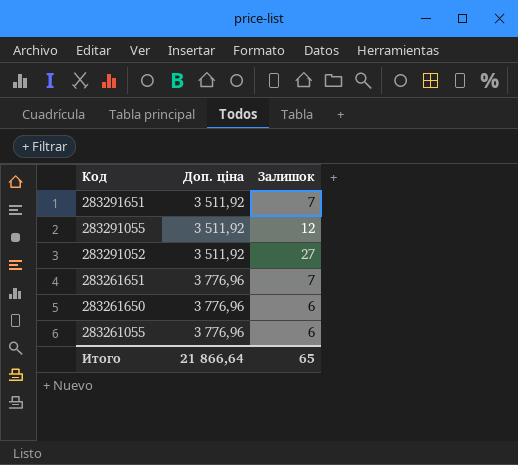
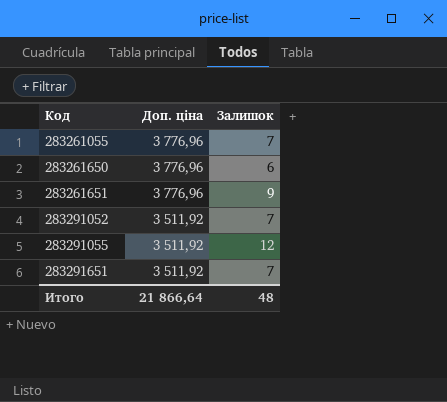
row order: Код descending -> Код ascending
283261055 | Залишок: 6 -> 7
283261651 | Залишок: 7 -> 9
283291052 | Залишок: 27 -> 7
Итого | Залишок: 65 -> 48

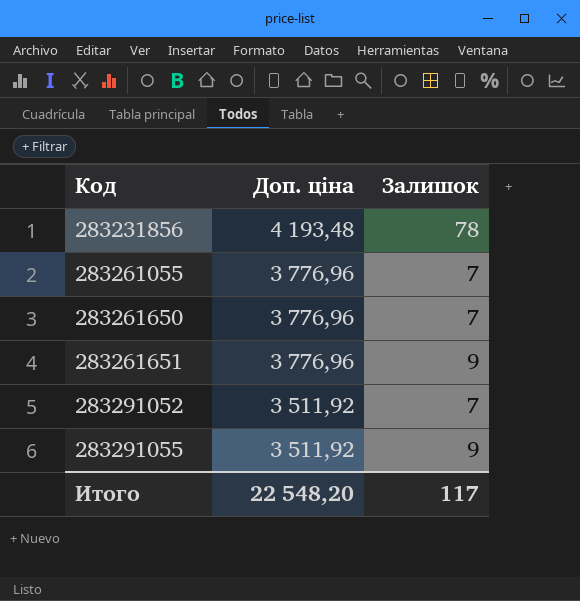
row 283291651: 3 511,92 | 7 -> none
row 283231856: none -> 4 193,48 | 78
283261650 | Залишок: 6 -> 7
283291055 | Залишок: 12 -> 9
Итого | Доп. ціна: 21 866,64 -> 22 548,20
Итого | Залишок: 48 -> 117

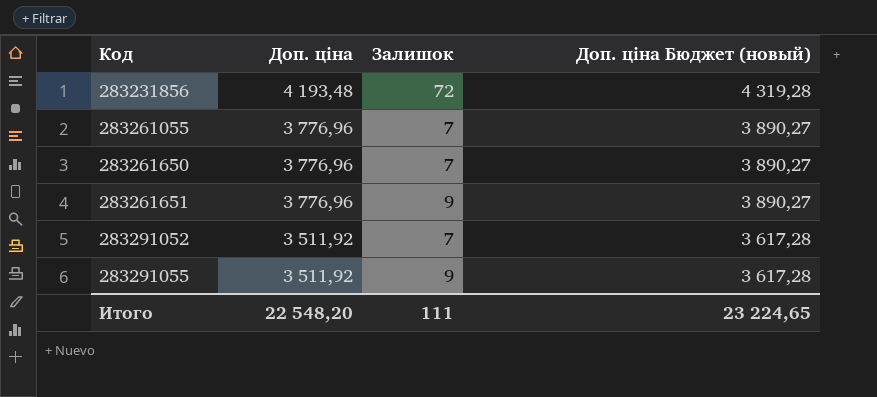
column Доп. ціна Бюджет (новый) | formula: none -> [Доп. ціна] * 1,03
283231856 | Залишок: 78 -> 72
Итого | Залишок: 117 -> 111

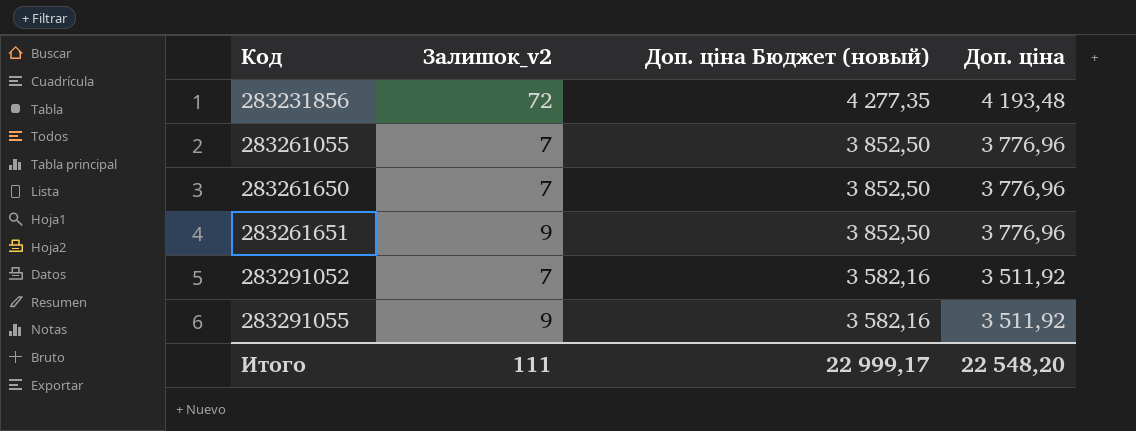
column name: Залишок -> Залишок_v2
column Доп. ціна Бюджет (новый) | formula: [Доп. ціна] * 1,03 -> [Доп. ціна] * 1,02
column Доп. ціна | position: 2 -> 4
Итого | Доп. ціна Бюджет (новый): 23 224,65 -> 22 999,17

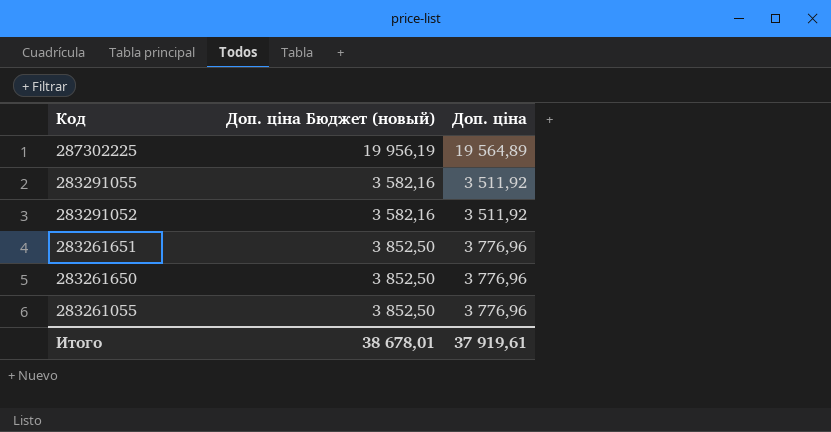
row order: Код ascending -> Код descending
column Залишок_v2 | position: 2 -> none
row 283231856: 72 | 4 277,35 | 4 193,48 -> none
row 287302225: none -> 19 956,19 | 19 564,89
Итого | Доп. ціна Бюджет (новый): 22 999,17 -> 38 678,01
Итого | Доп. ціна: 22 548,20 -> 37 919,61

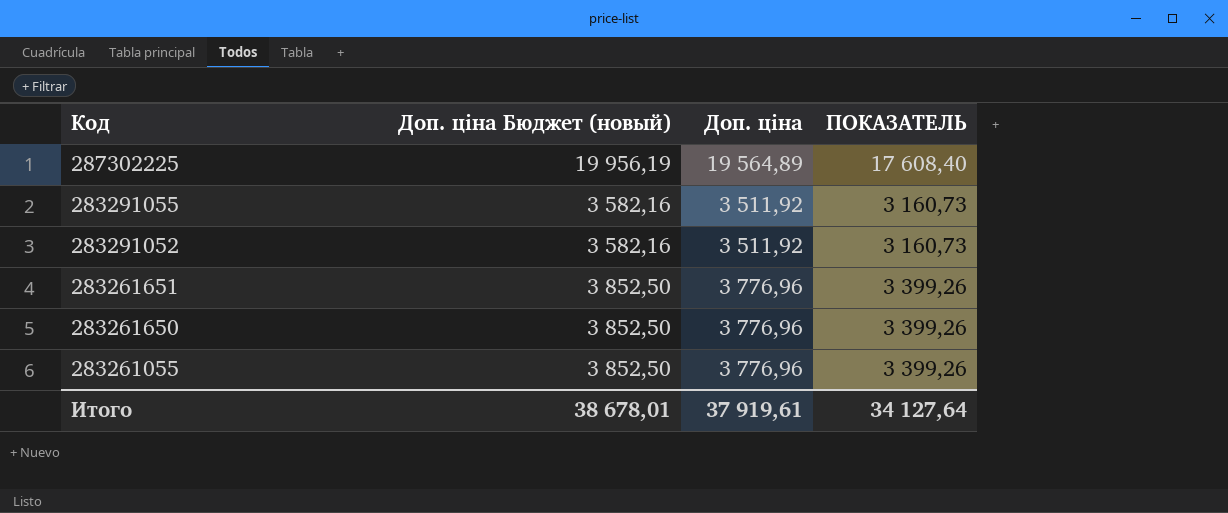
column ПОКАЗАТЕЛЬ | formula: none -> [Доп. ціна] * 0,9

